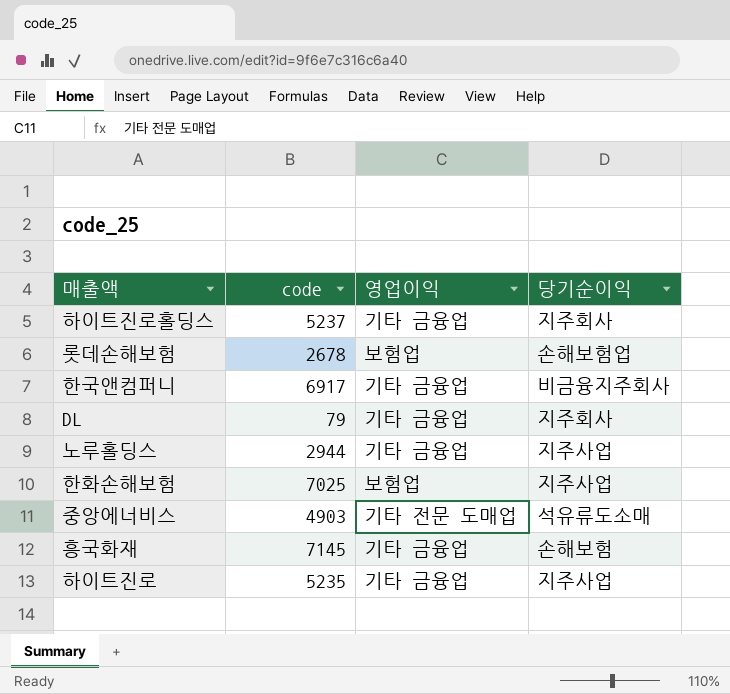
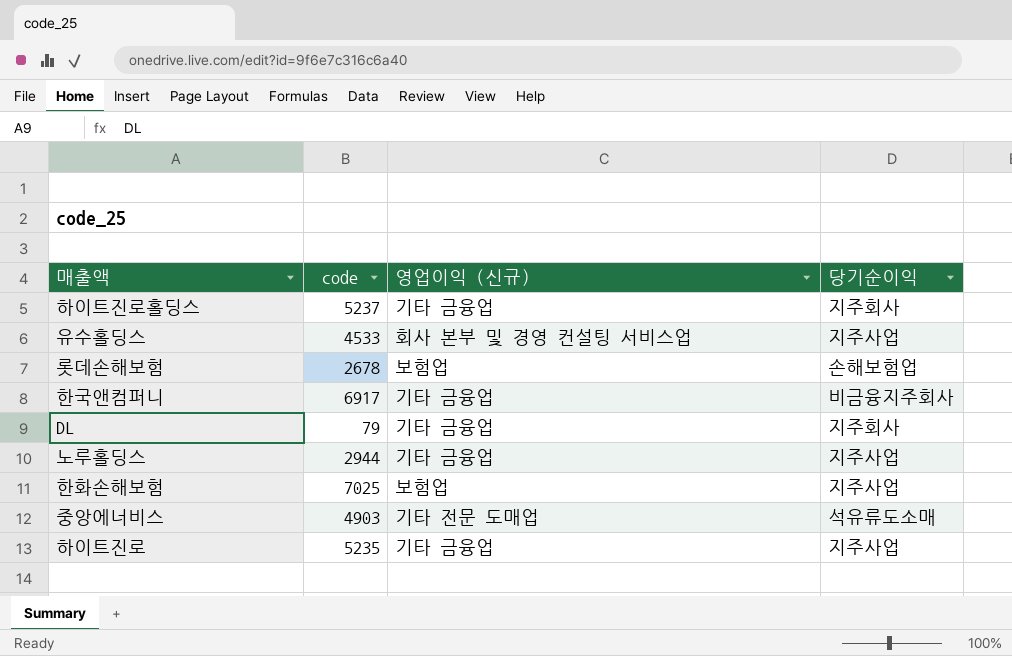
column name: 영업이익 -> 영업이익 (신규)
row 흥국화재: 7145 | 기타 금융업 | 손해보험 -> none
row 유수홀딩스: none -> 4533 | 회사 본부 및 경영 컨설팅 서비스업 | 지주사업

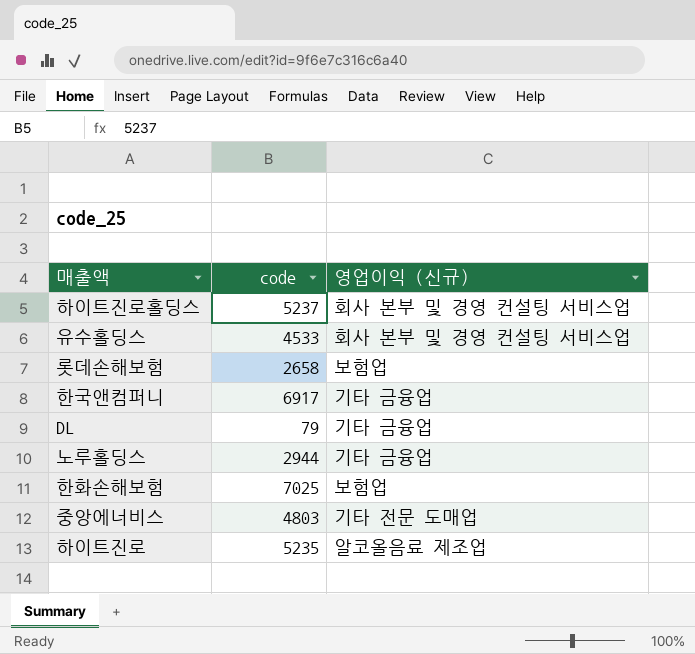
column 당기순이익 | position: 4 -> none
하이트진로홀딩스 | 영업이익 (신규): 기타 금융업 -> 회사 본부 및 경영 컨설팅 서비스업
롯데손해보험 | code: 2678 -> 2658
중앙에너비스 | code: 4903 -> 4803
하이트진로 | 영업이익 (신규): 기타 금융업 -> 알코올음료 제조업

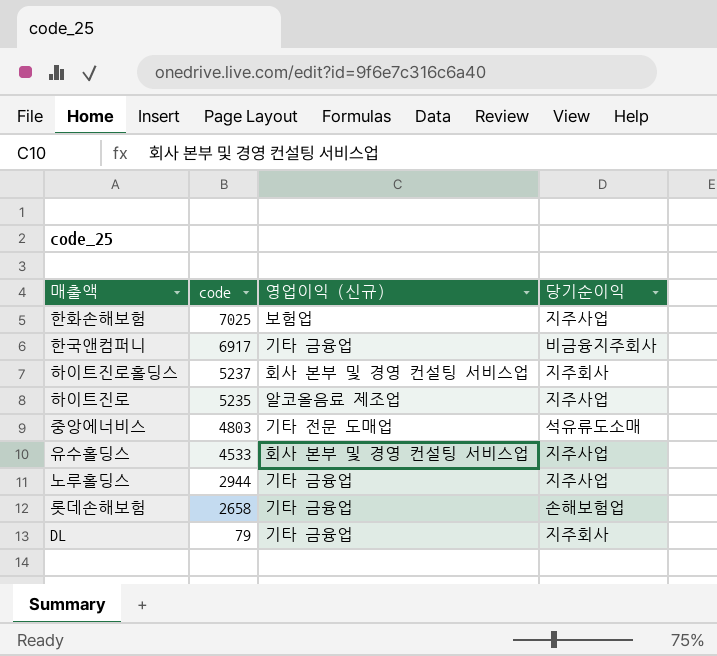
row order: none -> code descending
column 당기순이익 | position: none -> 4
롯데손해보험 | 영업이익 (신규): 보험업 -> 기타 금융업

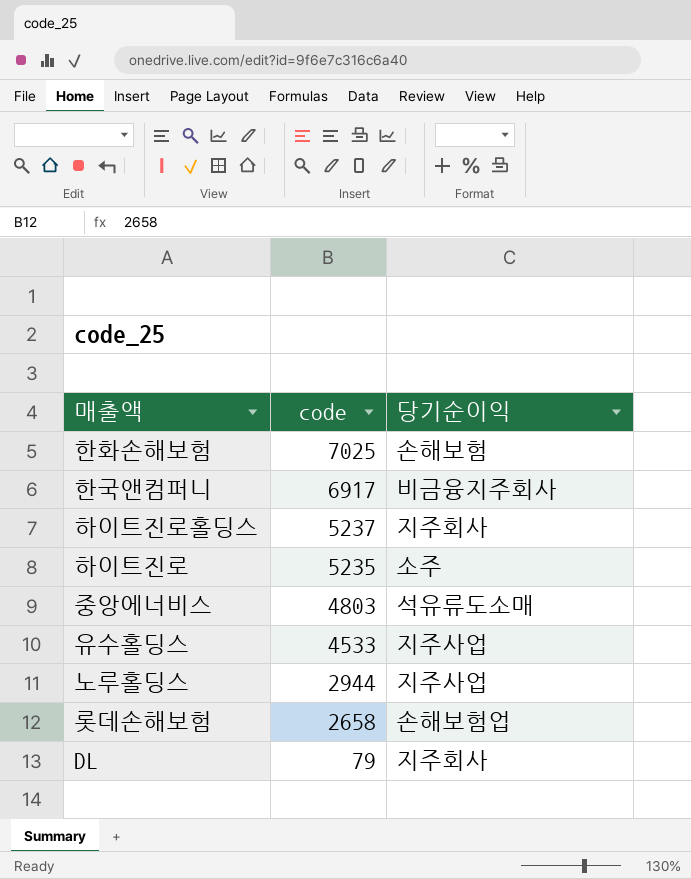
column 영업이익 (신규) | position: 3 -> none
한화손해보험 | 당기순이익: 지주사업 -> 손해보험
하이트진로 | 당기순이익: 지주사업 -> 소주

